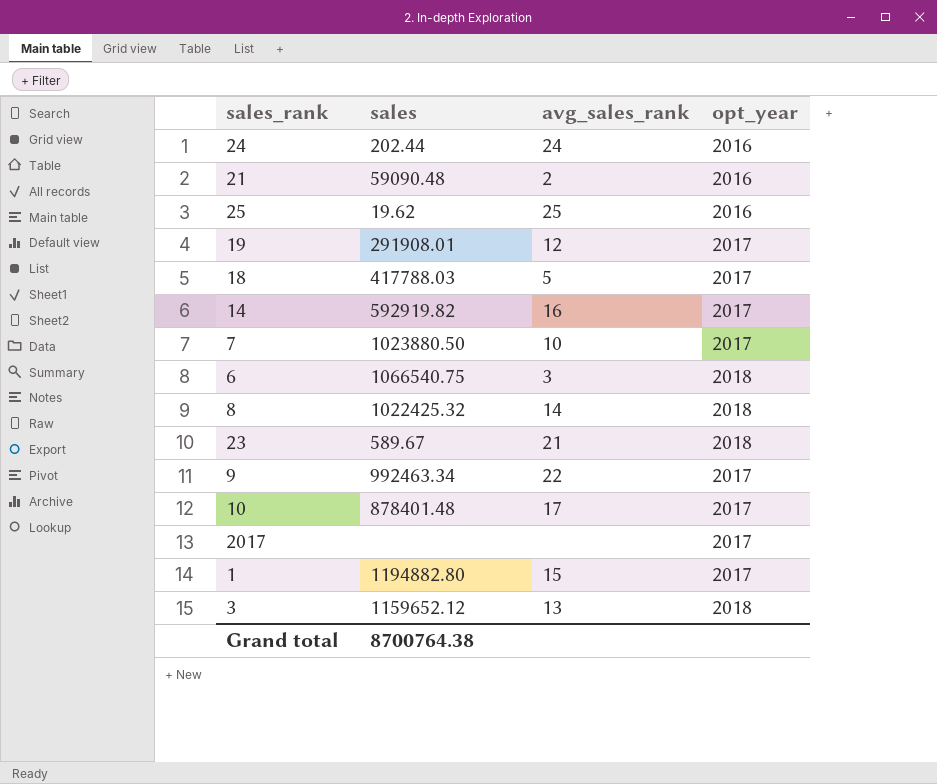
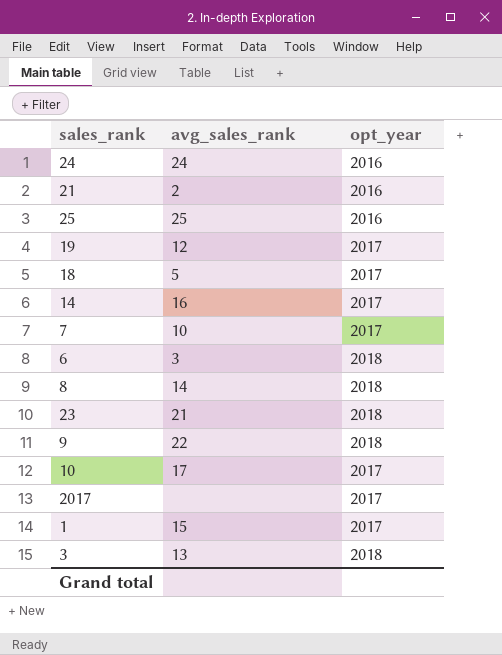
column sales | position: 2 -> none
9 | opt_year: 2017 -> 2018

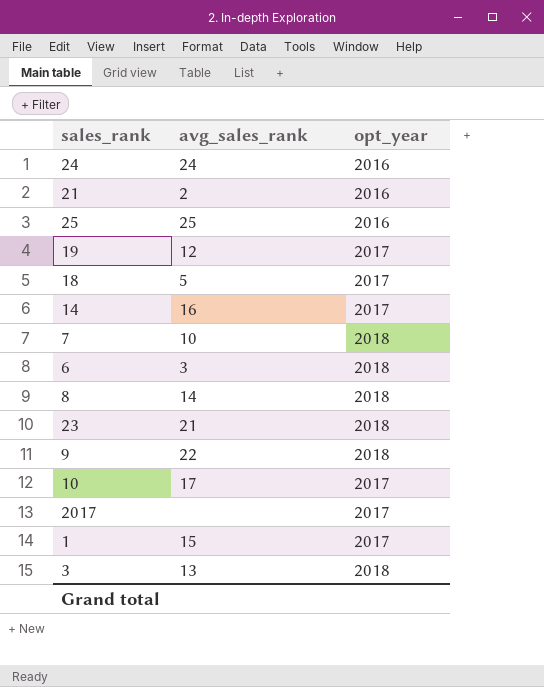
7 | opt_year: 2017 -> 2018

